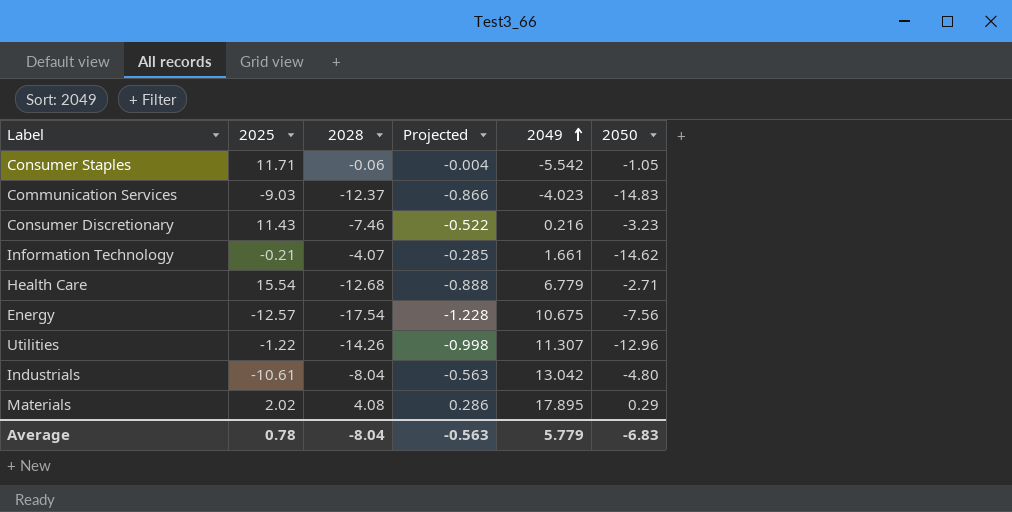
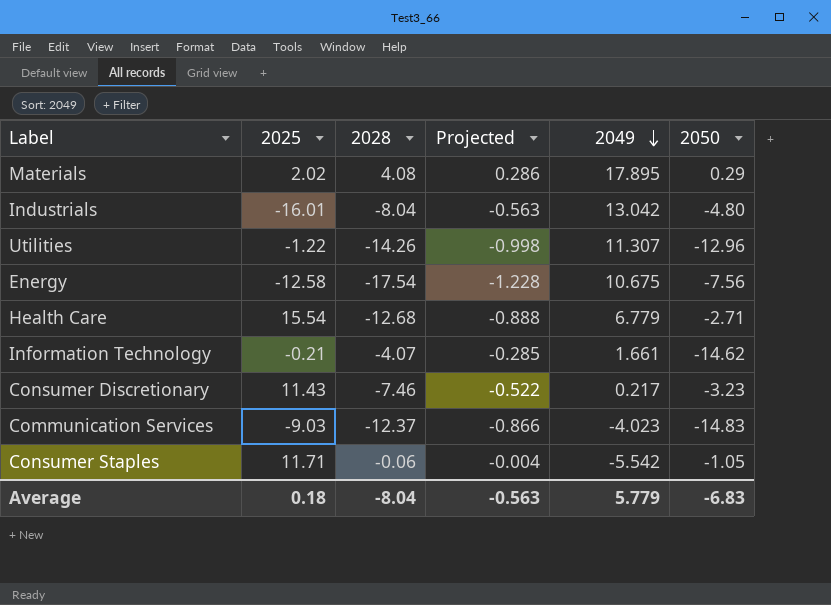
row order: 2049 ascending -> 2049 descending
Industrials | 2025: -10.61 -> -16.01
Energy | 2025: -12.57 -> -12.58
Consumer Discretionary | 2049: 0.216 -> 0.217
Average | 2025: 0.78 -> 0.18

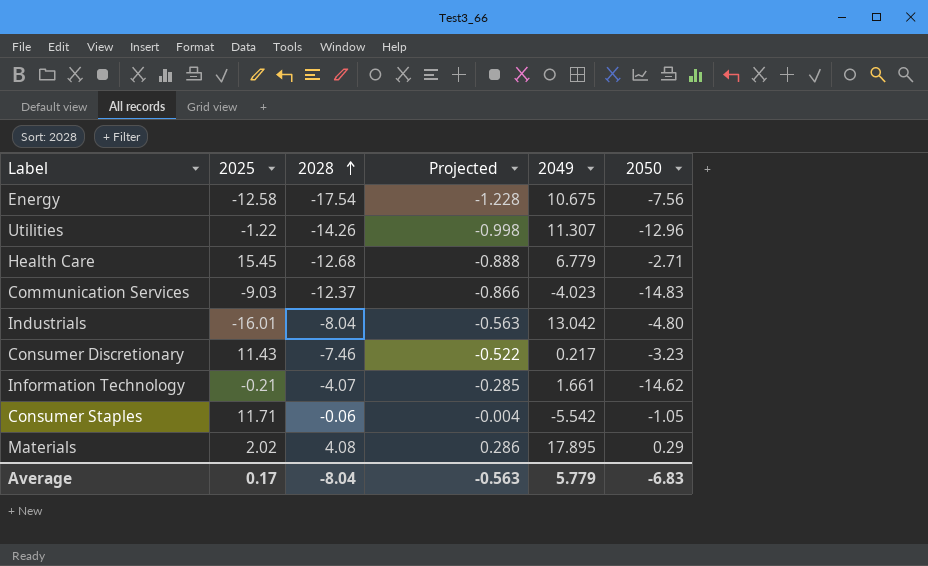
row order: 2049 descending -> 2028 ascending
Health Care | 2025: 15.54 -> 15.45
Average | 2025: 0.18 -> 0.17

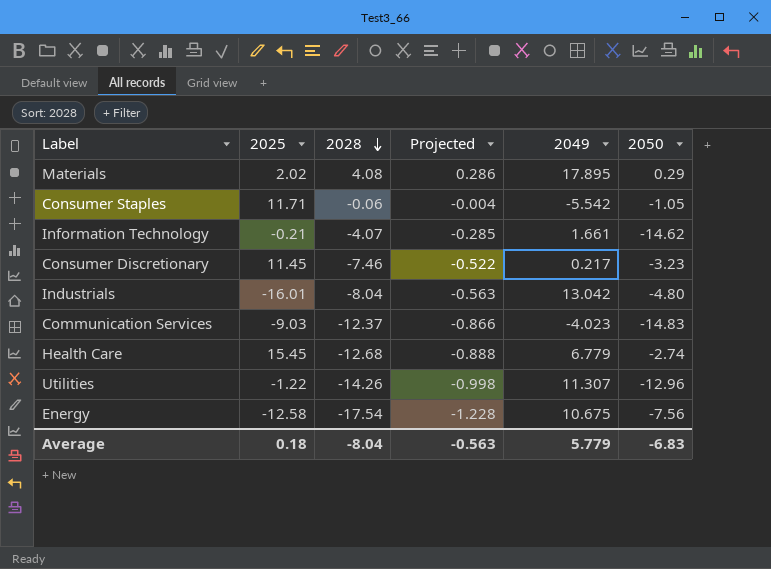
row order: 2028 ascending -> 2028 descending
Consumer Discretionary | 2025: 11.43 -> 11.45
Health Care | 2050: -2.71 -> -2.74
Average | 2025: 0.17 -> 0.18

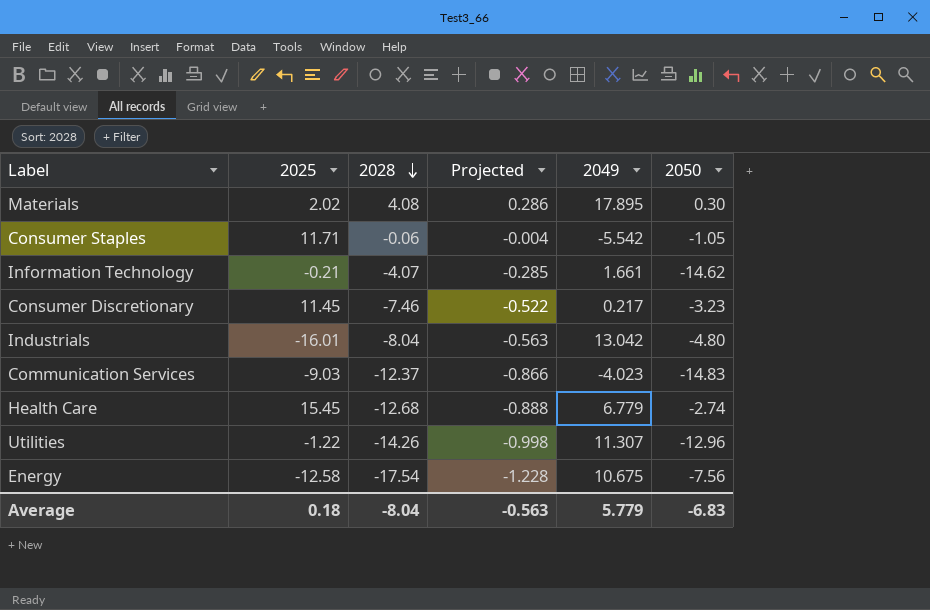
Materials | 2050: 0.29 -> 0.30

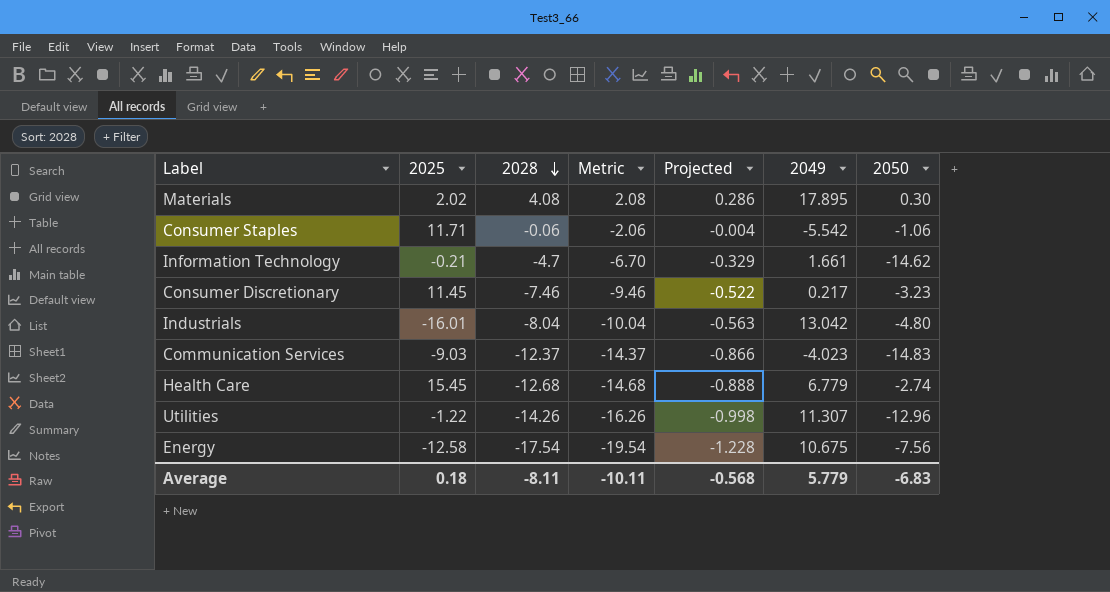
column Metric | formula: none -> [2028] - 2
Consumer Staples | 2050: -1.05 -> -1.06
Information Technology | 2028: -4.07 -> -4.7
Information Technology | Projected: -0.285 -> -0.329
Average | 2028: -8.04 -> -8.11
Average | Projected: -0.563 -> -0.568

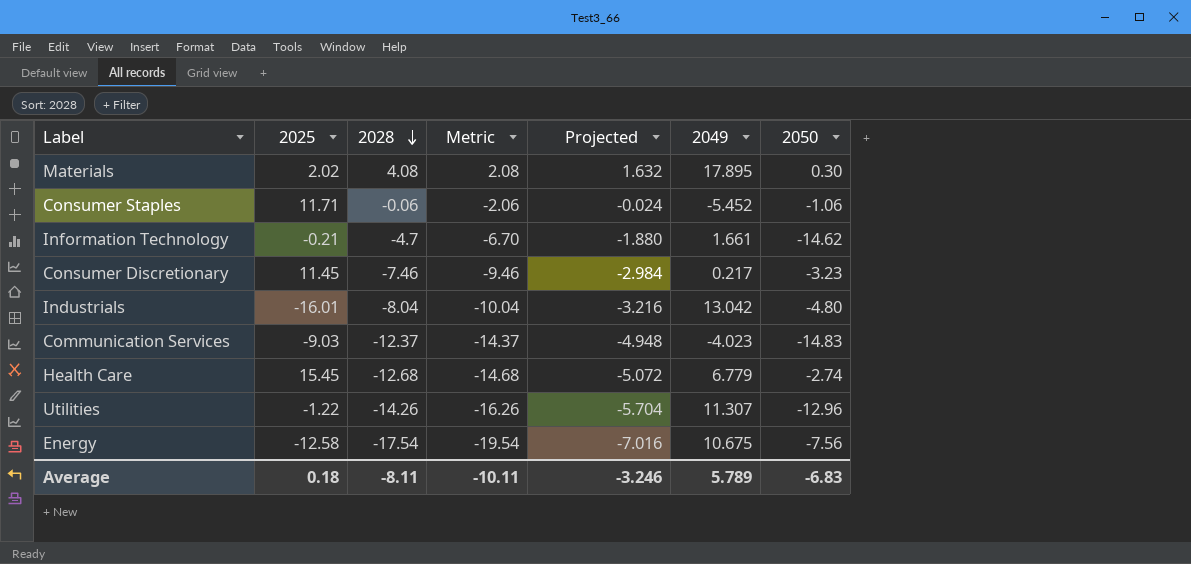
column Projected | formula: [2028] * 0.07 -> [2028] * 0.4
Consumer Staples | 2049: -5.542 -> -5.452
Average | Projected: -0.568 -> -3.246
Average | 2049: 5.779 -> 5.789

